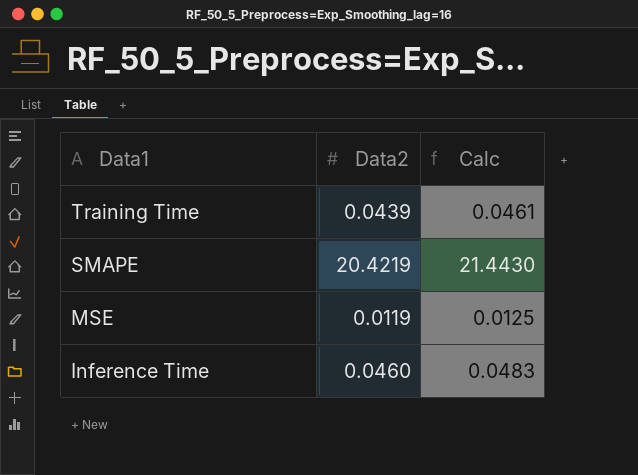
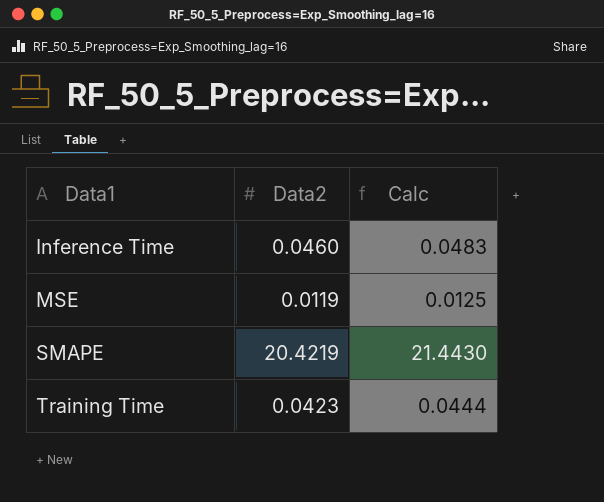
row order: Data1 descending -> Data1 ascending
Training Time | Data2: 0.0439 -> 0.0423
Training Time | Calc: 0.0461 -> 0.0444

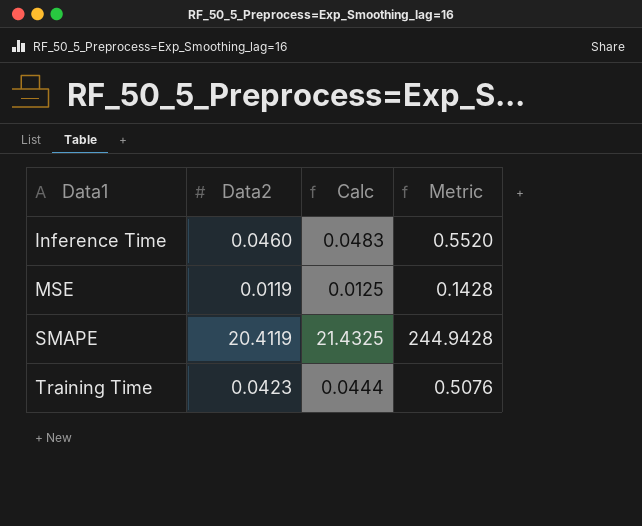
column Metric | formula: none -> [Data2] * 12
SMAPE | Data2: 20.4219 -> 20.4119
SMAPE | Calc: 21.4430 -> 21.4325

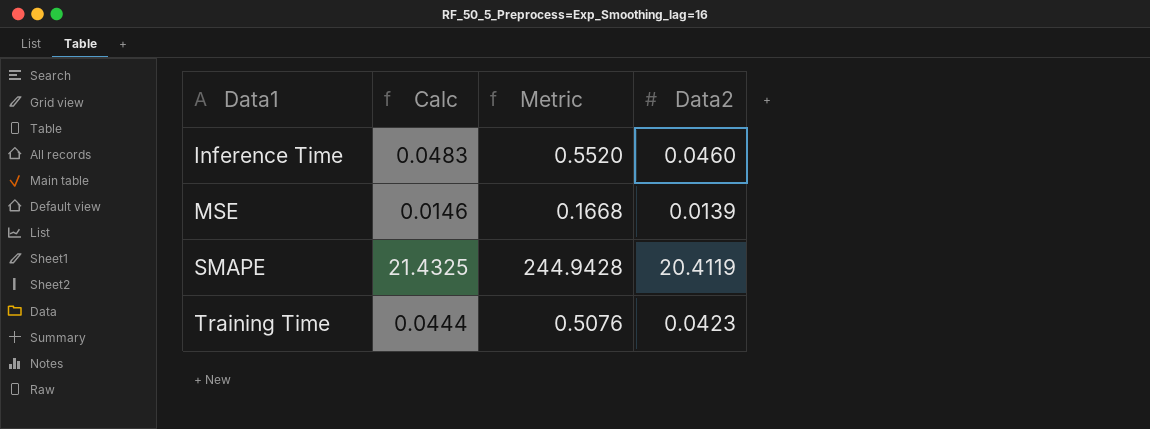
column Data2 | position: 2 -> 4
MSE | Calc: 0.0125 -> 0.0146
MSE | Metric: 0.1428 -> 0.1668
MSE | Data2: 0.0119 -> 0.0139

